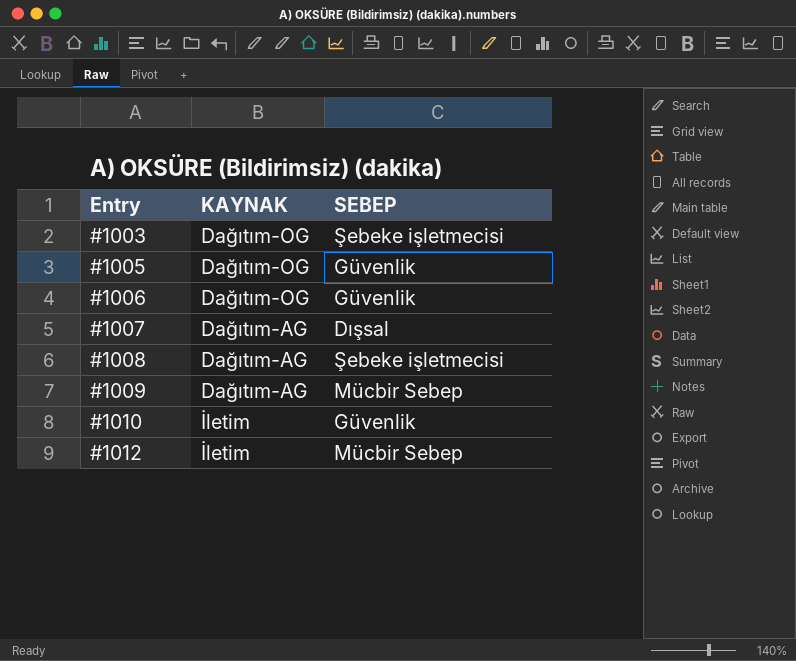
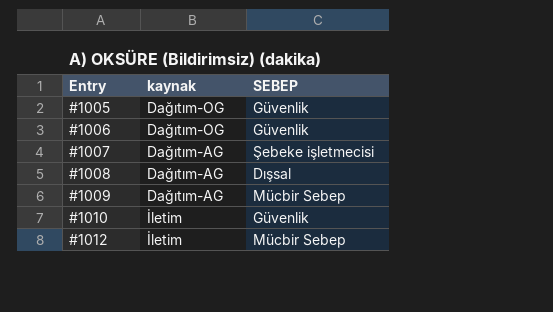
column name: KAYNAK -> kaynak
row #1003: Dağıtım-OG | Şebeke işletmecisi -> none
#1007 | SEBEP: Dışsal -> Şebeke işletmecisi
#1008 | SEBEP: Şebeke işletmecisi -> Dışsal

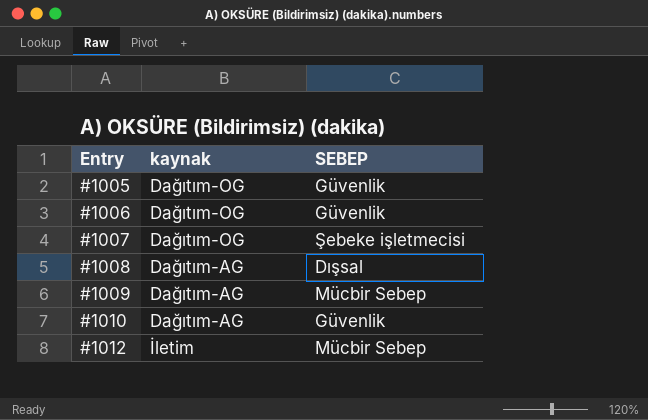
#1007 | kaynak: Dağıtım-AG -> Dağıtım-OG
#1010 | kaynak: İletim -> Dağıtım-AG

